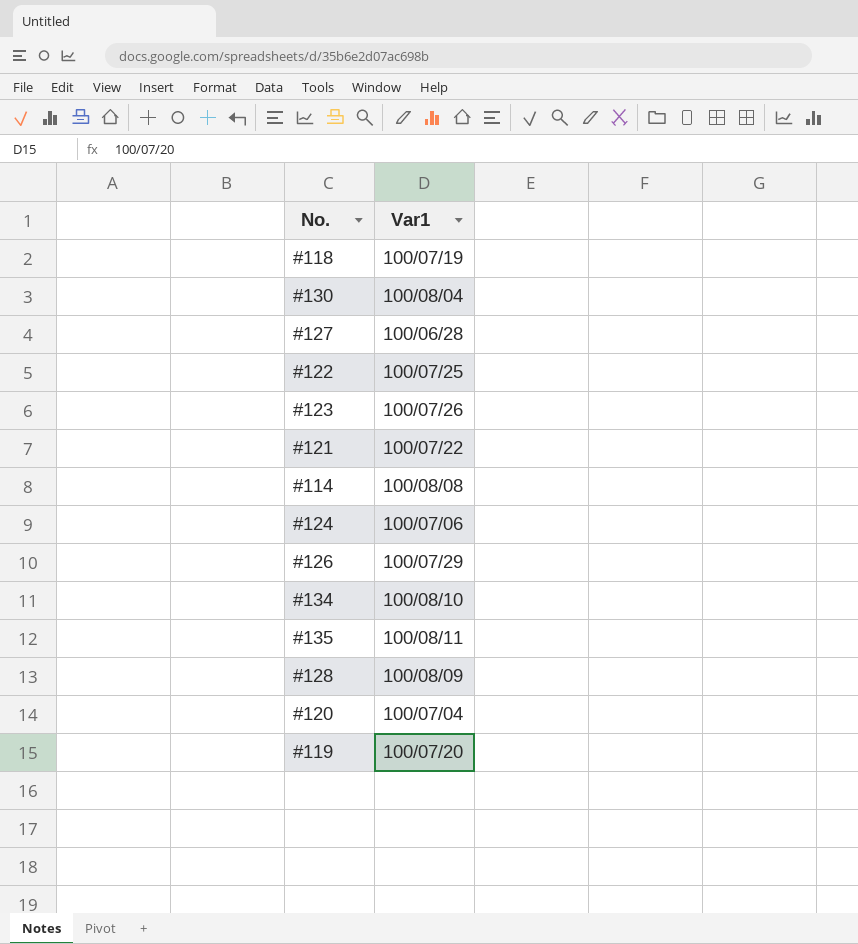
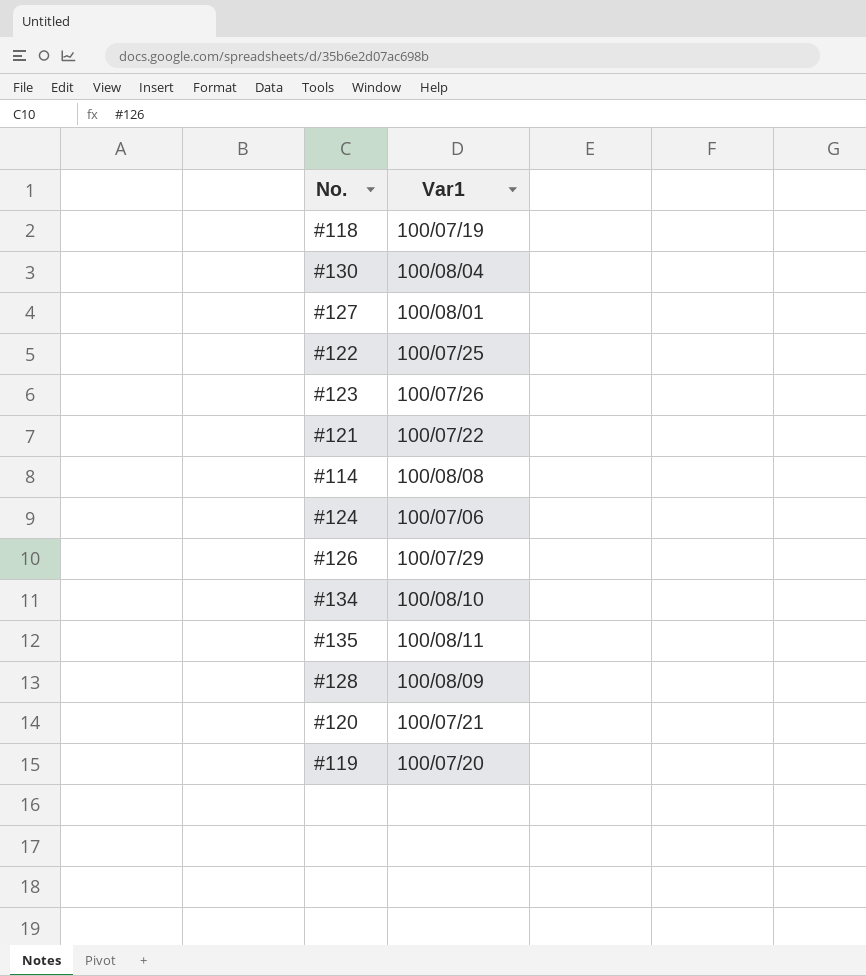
#127 | Var1: 100/06/28 -> 100/08/01
#120 | Var1: 100/07/04 -> 100/07/21

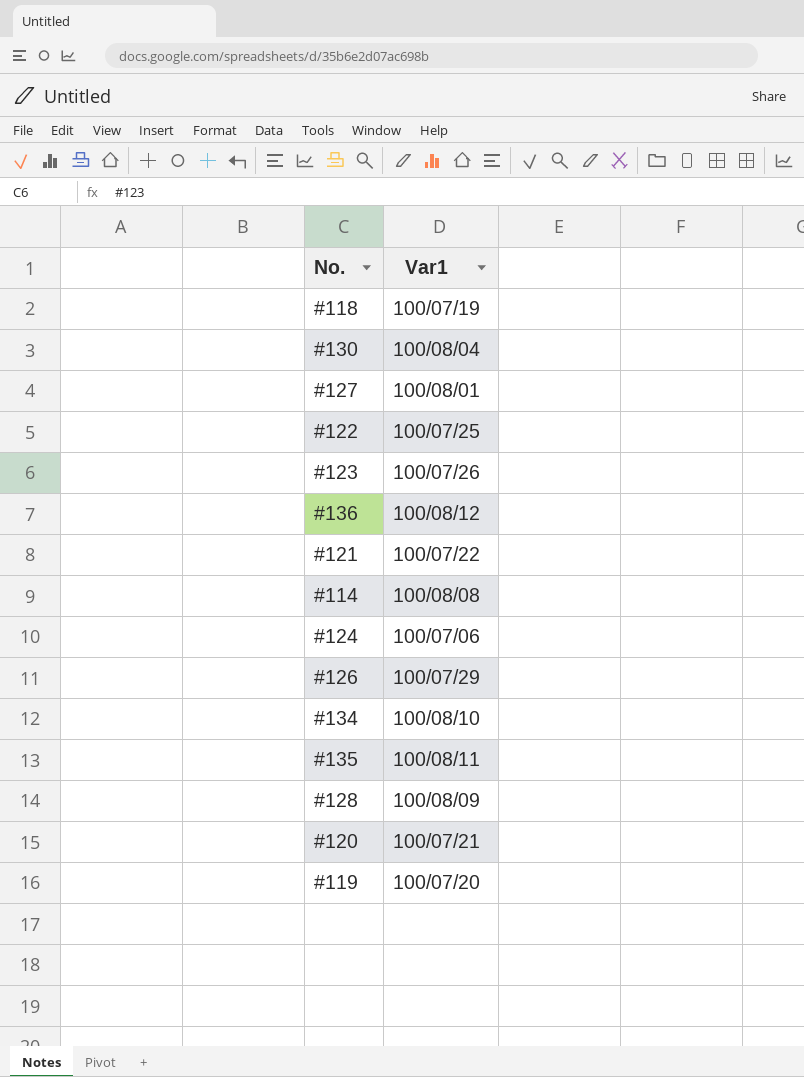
row #136: none -> 100/08/12

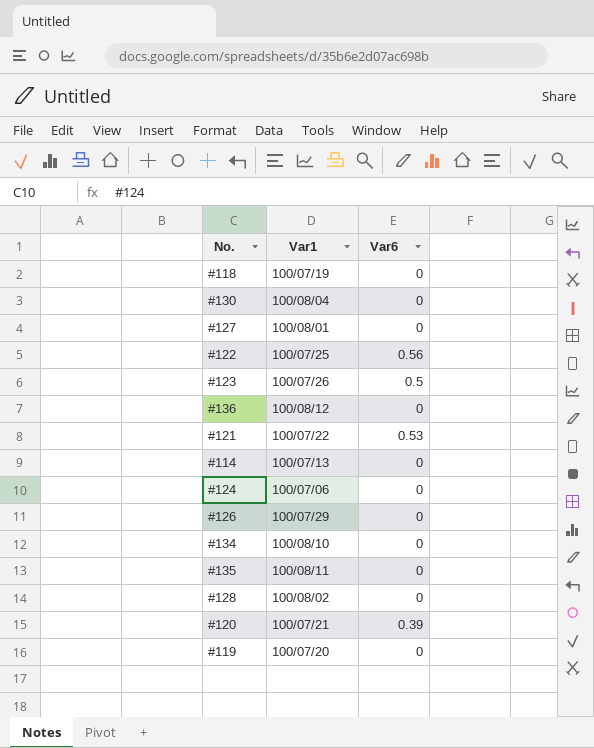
column Var6 | position: none -> 3
#114 | Var1: 100/08/08 -> 100/07/13
#128 | Var1: 100/08/09 -> 100/08/02

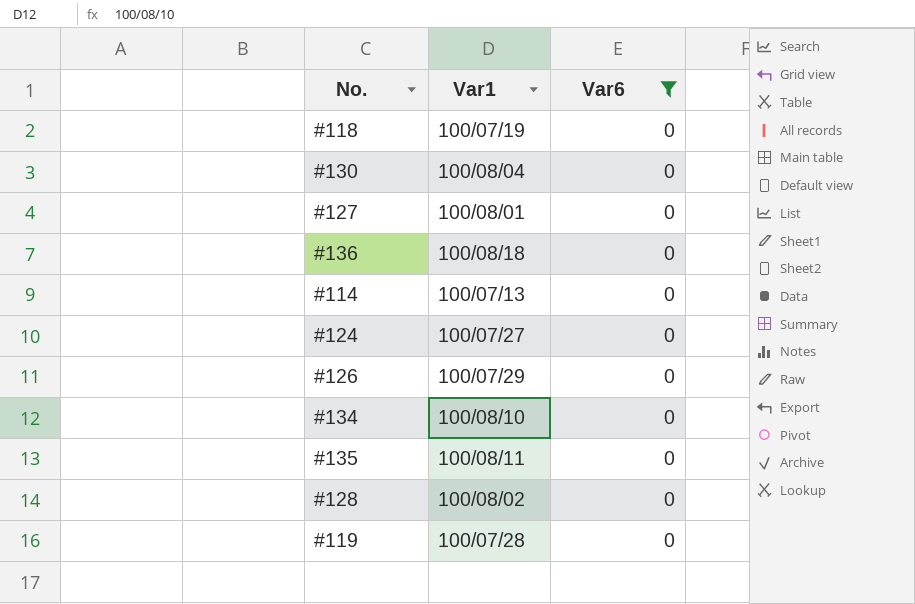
filter: none -> Var6 = 0
#136 | Var1: 100/08/12 -> 100/08/18
#124 | Var1: 100/07/06 -> 100/07/27
#119 | Var1: 100/07/20 -> 100/07/28

